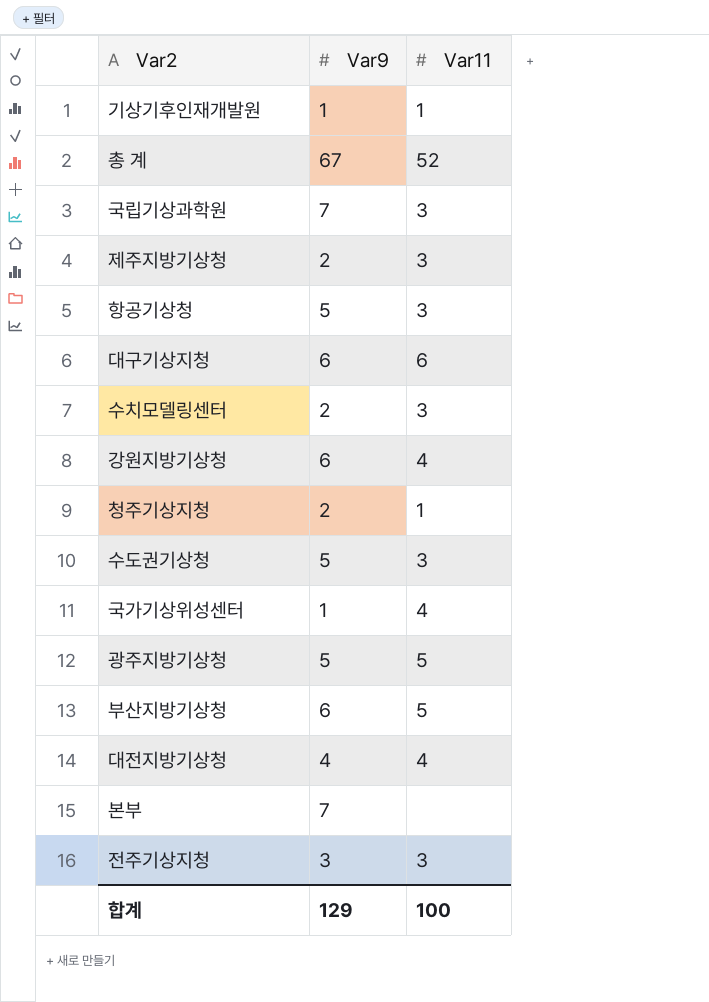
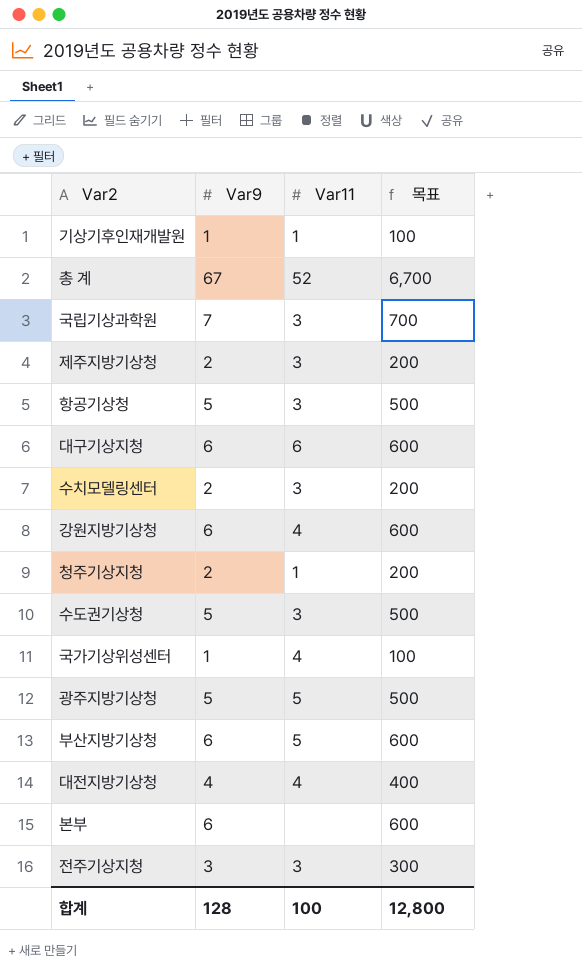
column 목표 | formula: none -> [Var9] * 100
본부 | Var9: 7 -> 6
합계 | Var9: 129 -> 128

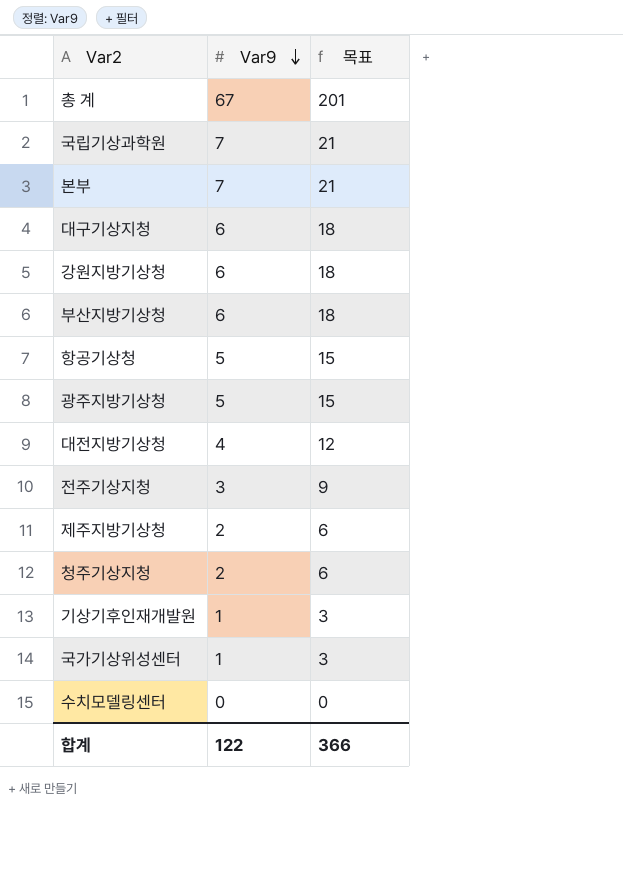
row order: none -> Var9 descending
column Var11 | position: 3 -> none
column 목표 | formula: [Var9] * 100 -> [Var9] * 3
row 수도권기상청: 5 | 3 | 500 -> none
본부 | Var9: 6 -> 7
수치모델링센터 | Var9: 2 -> 0
합계 | Var9: 128 -> 122
합계 | 목표: 12,800 -> 366

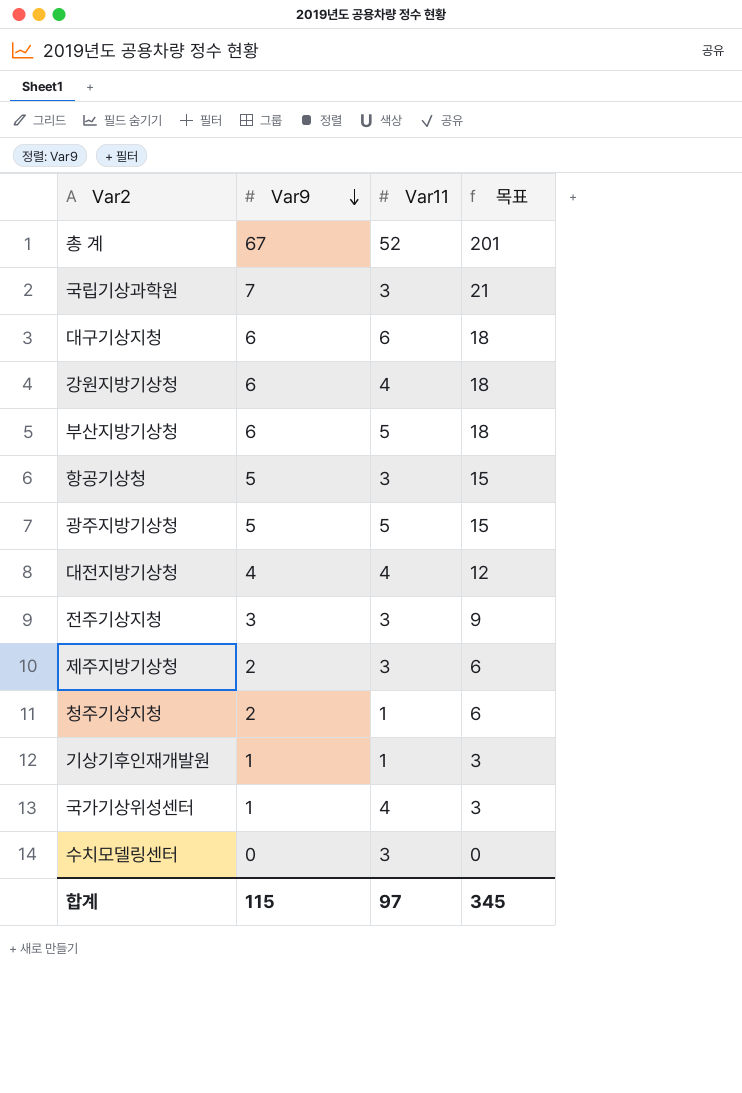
column Var11 | position: none -> 3
row 본부: 7 | 21 -> none
합계 | Var9: 122 -> 115
합계 | 목표: 366 -> 345

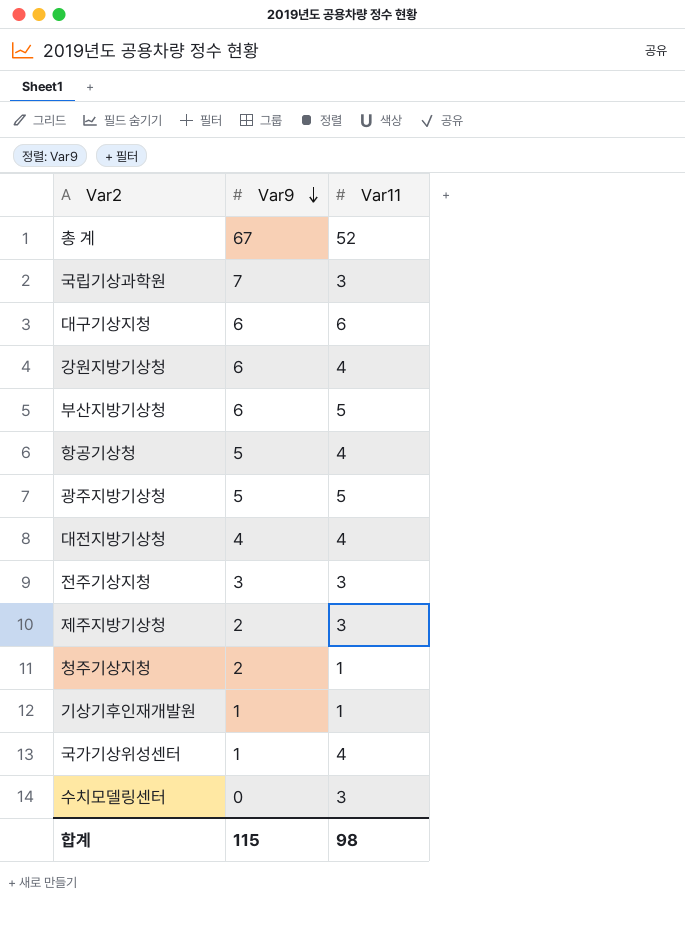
column 목표 | formula: [Var9] * 3 -> none
항공기상청 | Var11: 3 -> 4
합계 | Var11: 97 -> 98

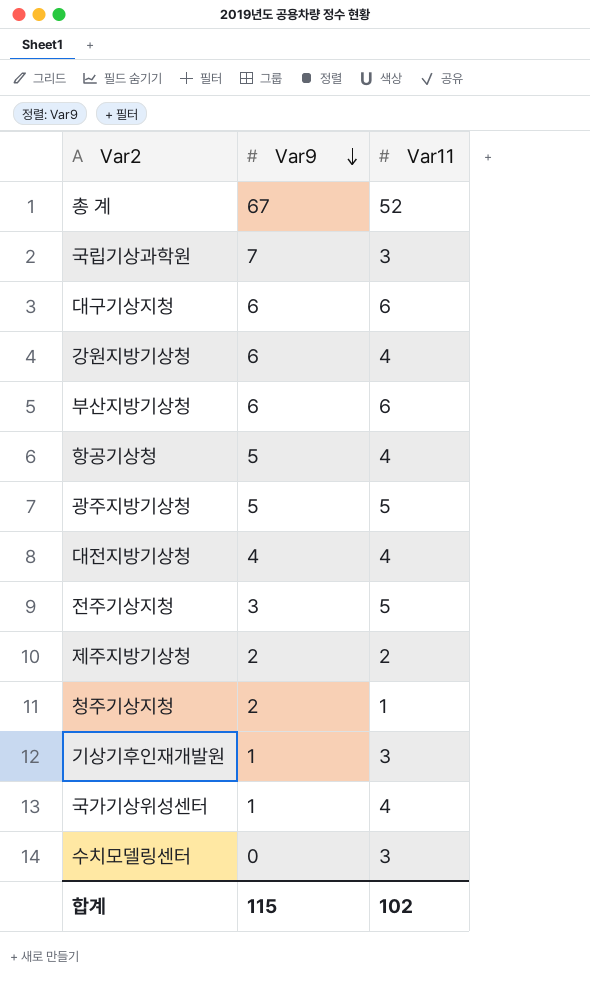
부산지방기상청 | Var11: 5 -> 6
전주기상지청 | Var11: 3 -> 5
제주지방기상청 | Var11: 3 -> 2
기상기후인재개발원 | Var11: 1 -> 3
합계 | Var11: 98 -> 102

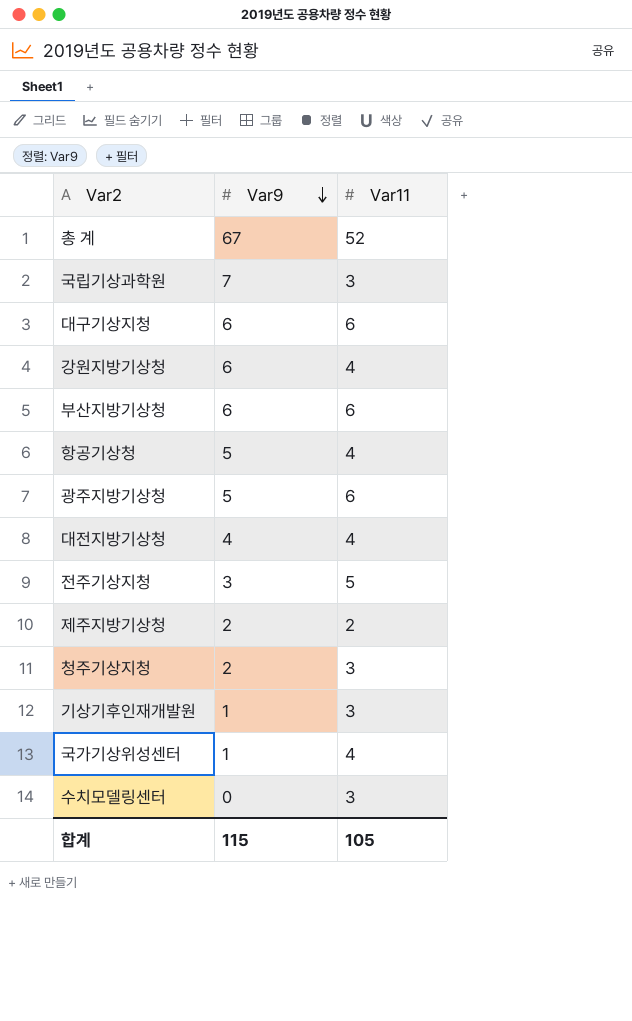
광주지방기상청 | Var11: 5 -> 6
청주기상지청 | Var11: 1 -> 3
합계 | Var11: 102 -> 105

